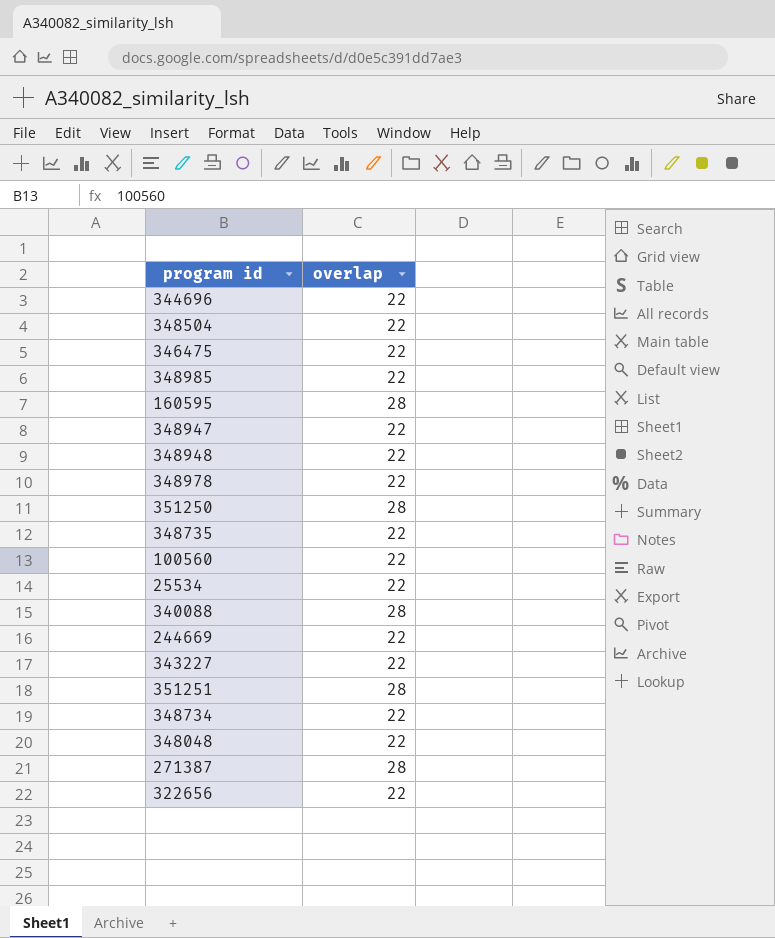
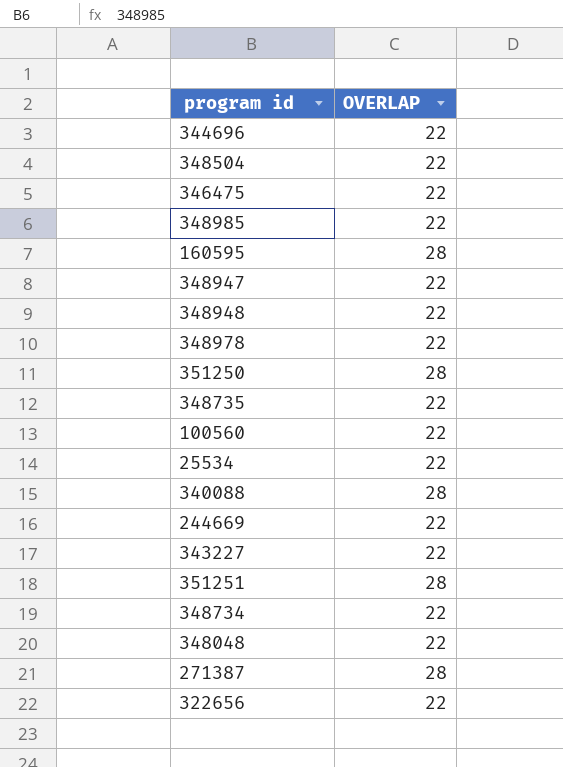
column name: overlap -> OVERLAP

